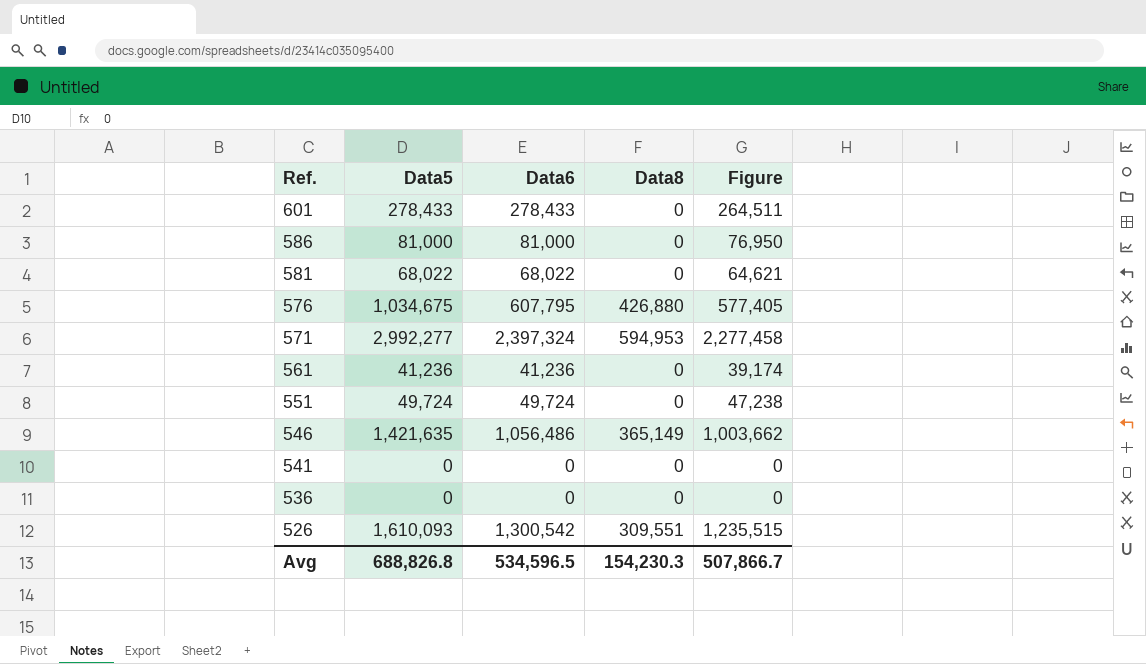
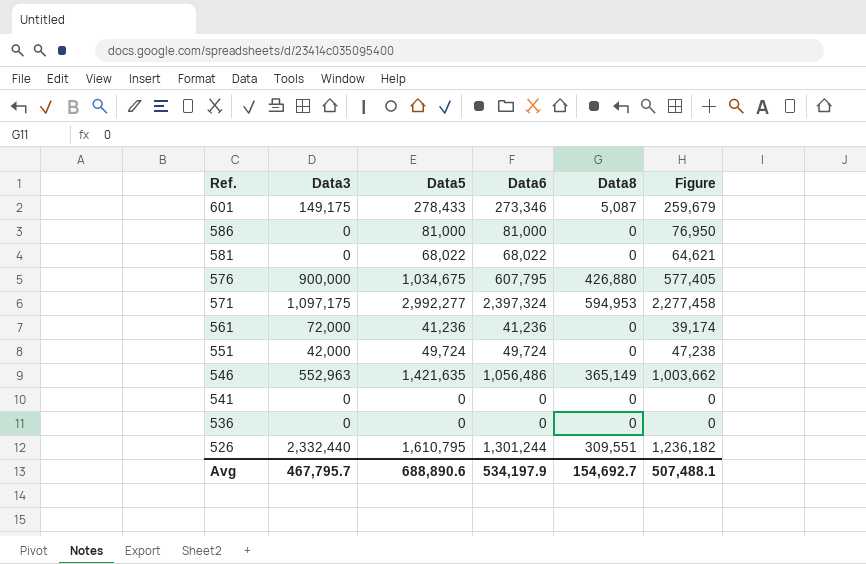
column Data3 | position: none -> 2
601 | Data6: 278,433 -> 273,346
601 | Data8: 0 -> 5,087
601 | Figure: 264,511 -> 259,679
526 | Data5: 1,610,093 -> 1,610,795
526 | Data6: 1,300,542 -> 1,301,244
526 | Figure: 1,235,515 -> 1,236,182
Avg | Data5: 688,826.8 -> 688,890.6
Avg | Data6: 534,596.5 -> 534,197.9
Avg | Data8: 154,230.3 -> 154,692.7
Avg | Figure: 507,866.7 -> 507,488.1

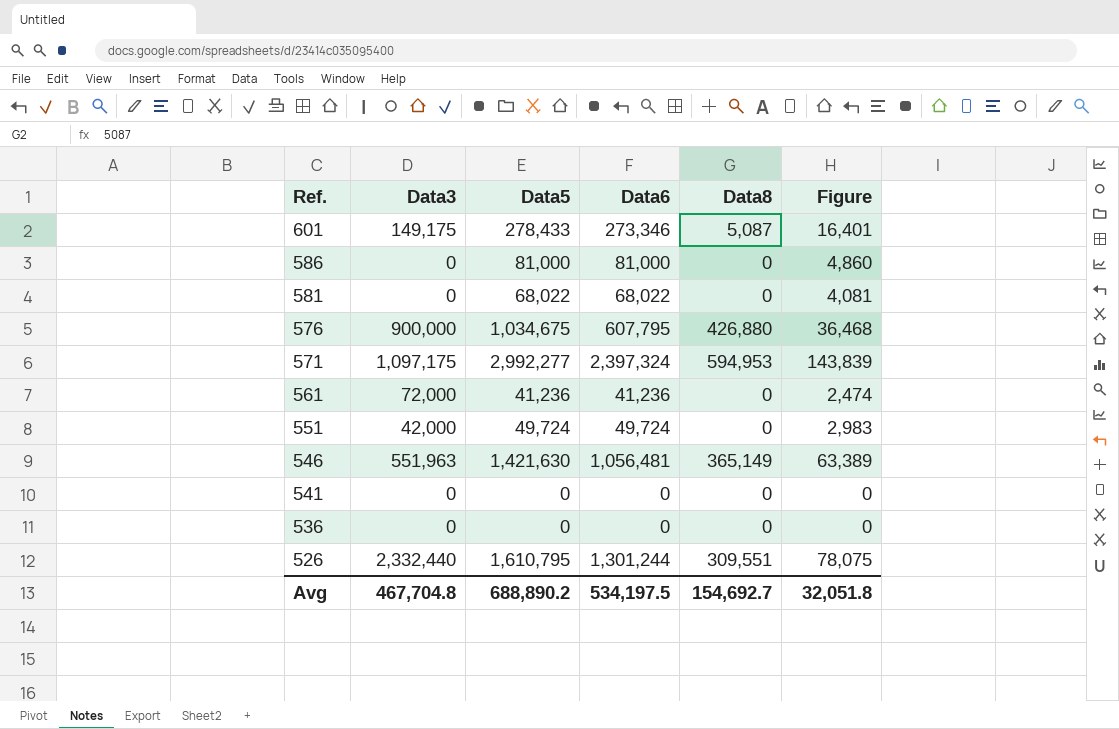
column Figure | formula: [Data6] * 0.95 -> [Data6] * 0.06
546 | Data3: 552,963 -> 551,963
546 | Data5: 1,421,635 -> 1,421,630
546 | Data6: 1,056,486 -> 1,056,481
Avg | Data3: 467,795.7 -> 467,704.8
Avg | Data5: 688,890.6 -> 688,890.2
Avg | Data6: 534,197.9 -> 534,197.5
Avg | Figure: 507,488.1 -> 32,051.8

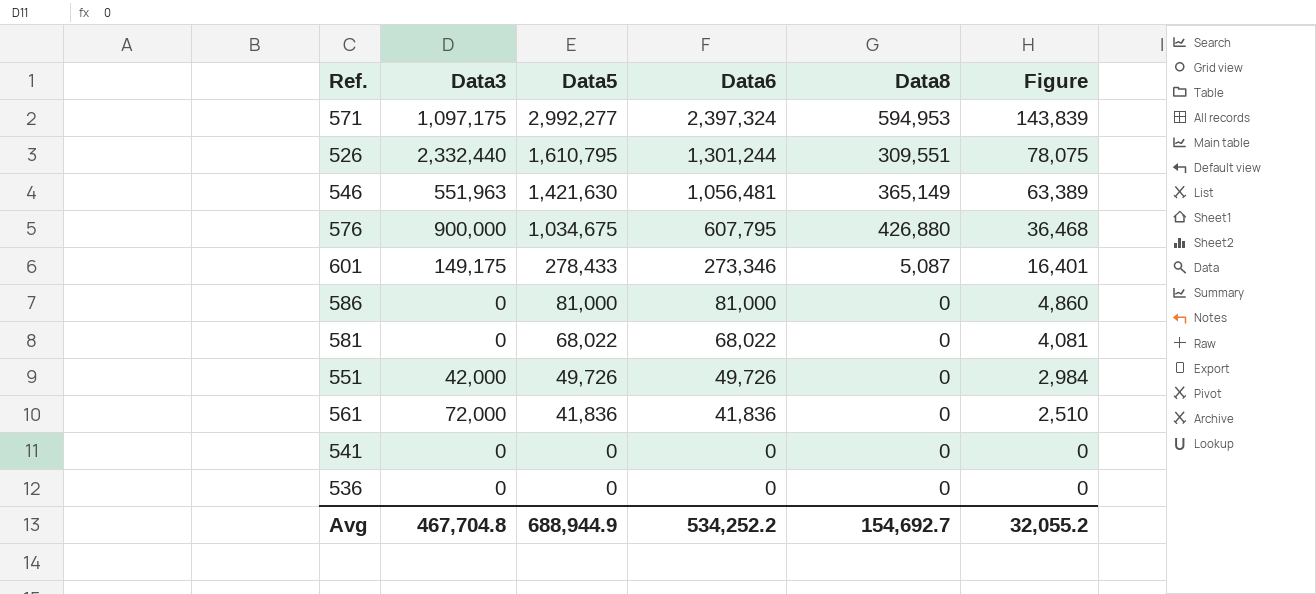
row order: Ref. descending -> Data5 descending
551 | Data5: 49,724 -> 49,726
551 | Data6: 49,724 -> 49,726
551 | Figure: 2,983 -> 2,984
561 | Data5: 41,236 -> 41,836
561 | Data6: 41,236 -> 41,836
561 | Figure: 2,474 -> 2,510
Avg | Data5: 688,890.2 -> 688,944.9
Avg | Data6: 534,197.5 -> 534,252.2
Avg | Figure: 32,051.8 -> 32,055.2

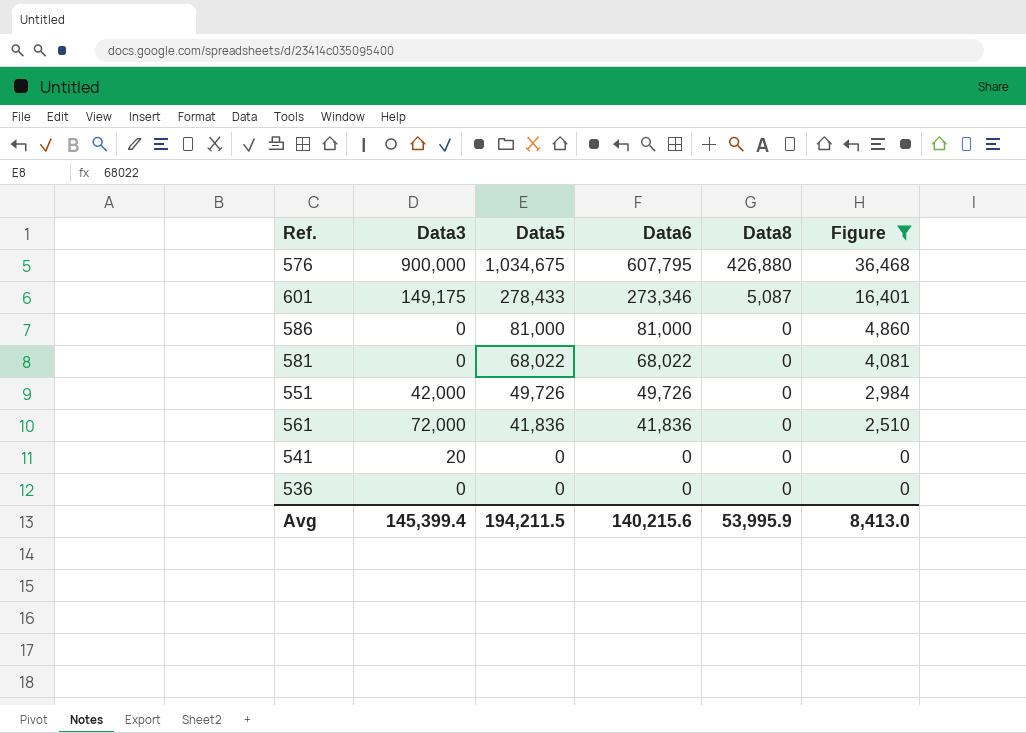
filter: none -> Figure <= 36,468
541 | Data3: 0 -> 20
Avg | Data3: 467,704.8 -> 145,399.4
Avg | Data5: 688,944.9 -> 194,211.5
Avg | Data6: 534,252.2 -> 140,215.6
Avg | Data8: 154,692.7 -> 53,995.9
Avg | Figure: 32,055.2 -> 8,413.0

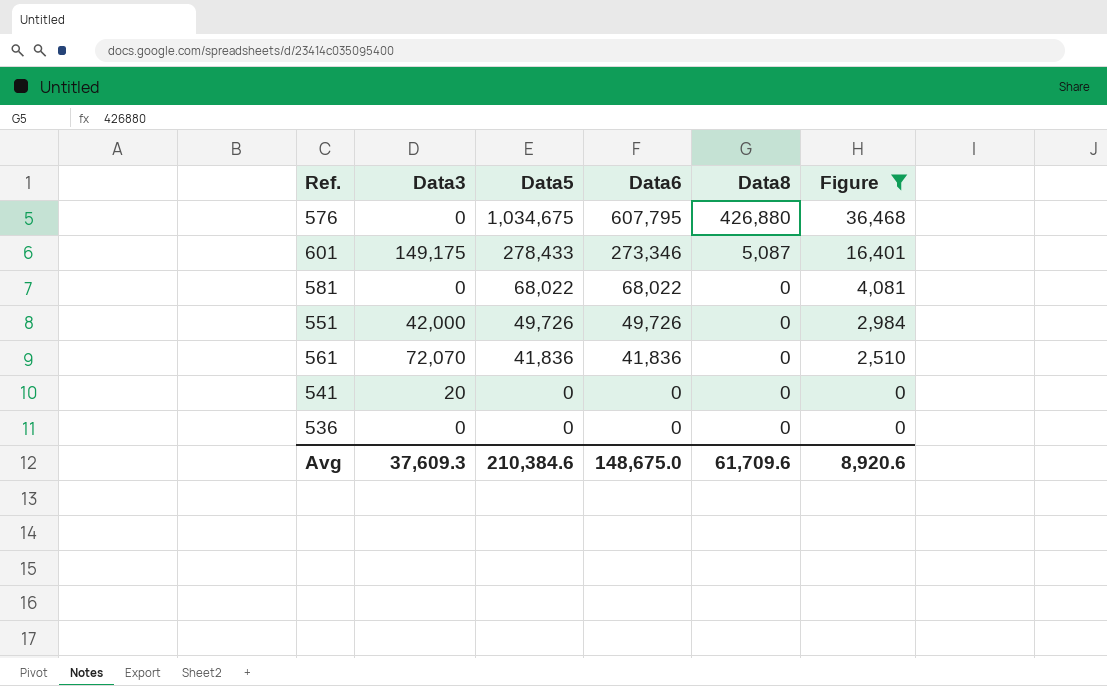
row 586: 0 | 81,000 | 81,000 | 0 | 4,860 -> none
576 | Data3: 900,000 -> 0
561 | Data3: 72,000 -> 72,070
Avg | Data3: 145,399.4 -> 37,609.3
Avg | Data5: 194,211.5 -> 210,384.6
Avg | Data6: 140,215.6 -> 148,675.0
Avg | Data8: 53,995.9 -> 61,709.6
Avg | Figure: 8,413.0 -> 8,920.6

